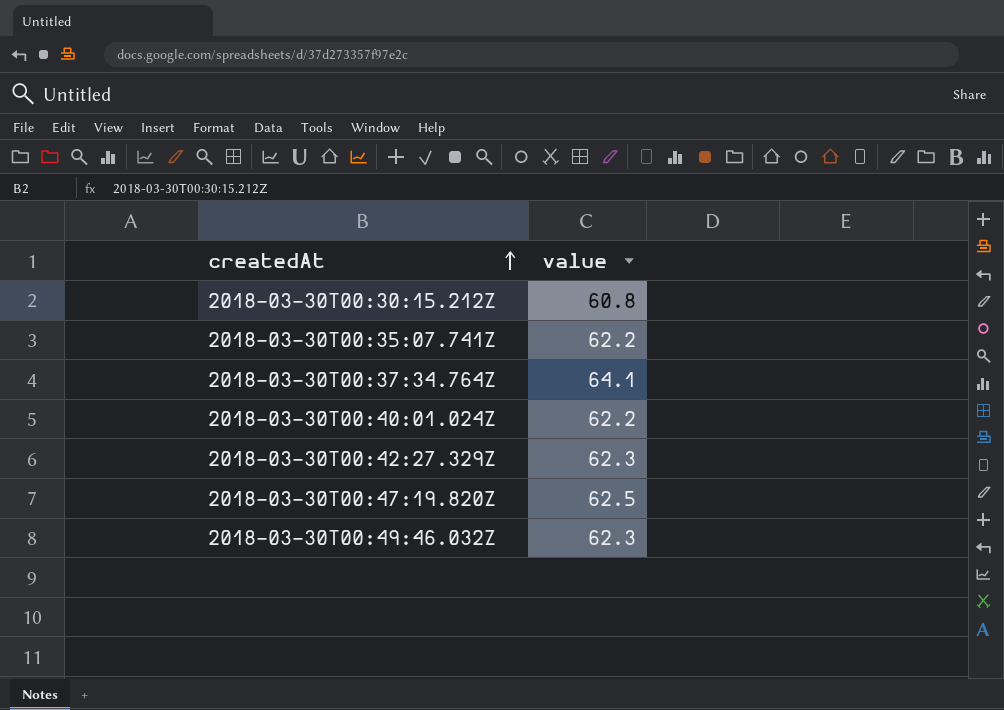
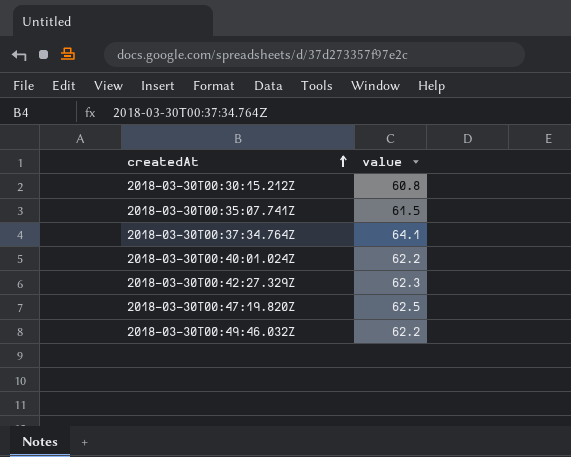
2018-03-30T00:35:07.741Z | value: 62.2 -> 61.5
2018-03-30T00:49:46.032Z | value: 62.3 -> 62.2

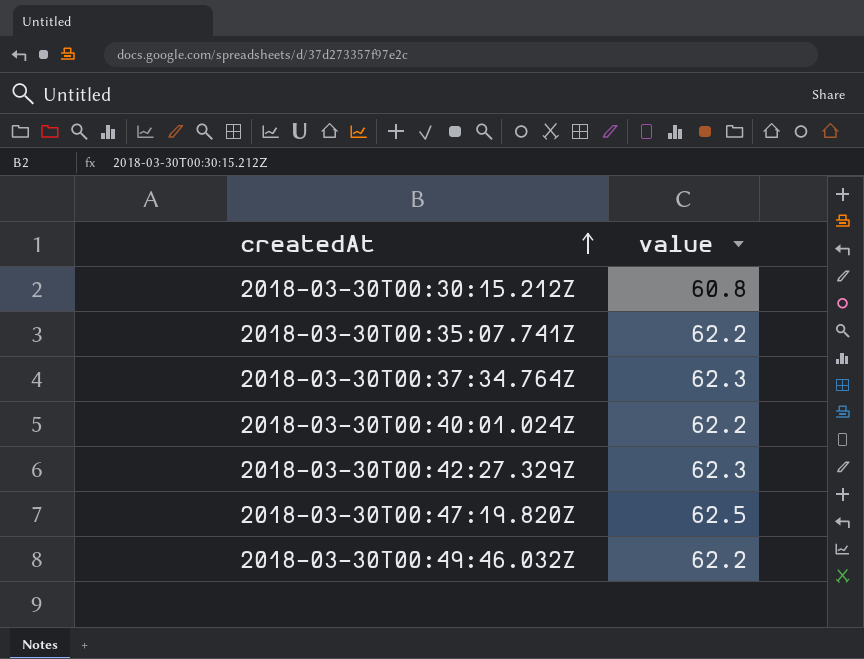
2018-03-30T00:35:07.741Z | value: 61.5 -> 62.2
2018-03-30T00:37:34.764Z | value: 64.1 -> 62.3

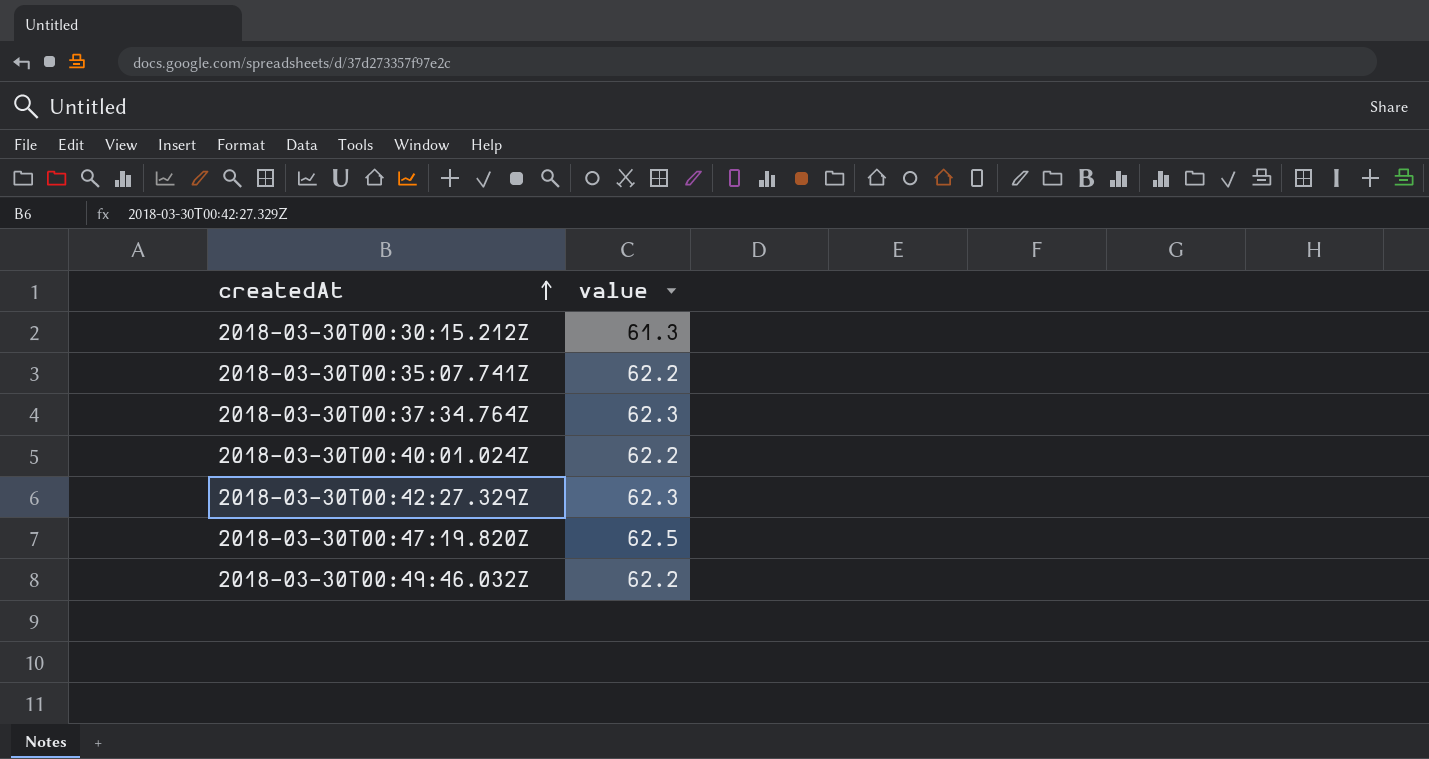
2018-03-30T00:30:15.212Z | value: 60.8 -> 61.3

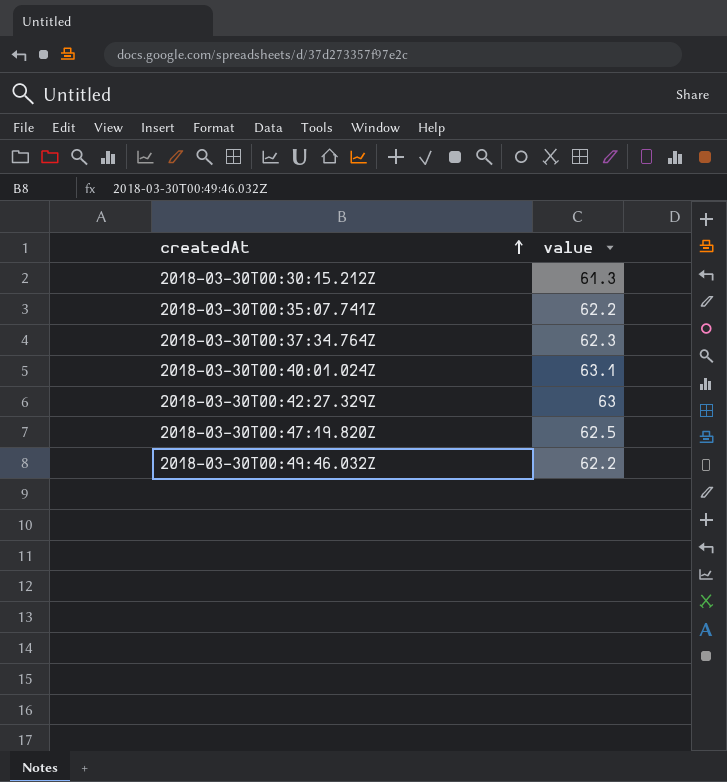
2018-03-30T00:40:01.024Z | value: 62.2 -> 63.1
2018-03-30T00:42:27.329Z | value: 62.3 -> 63

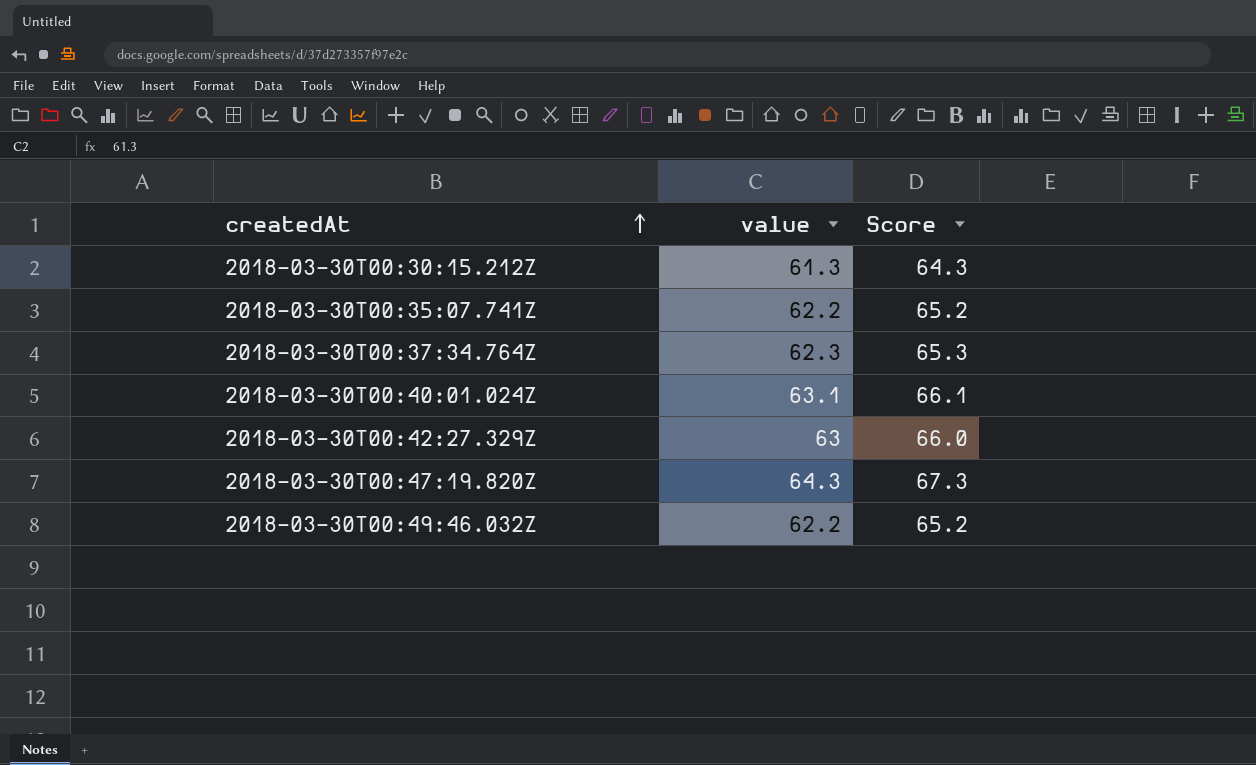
column Score | formula: none -> [value] + 3
2018-03-30T00:47:19.820Z | value: 62.5 -> 64.3

